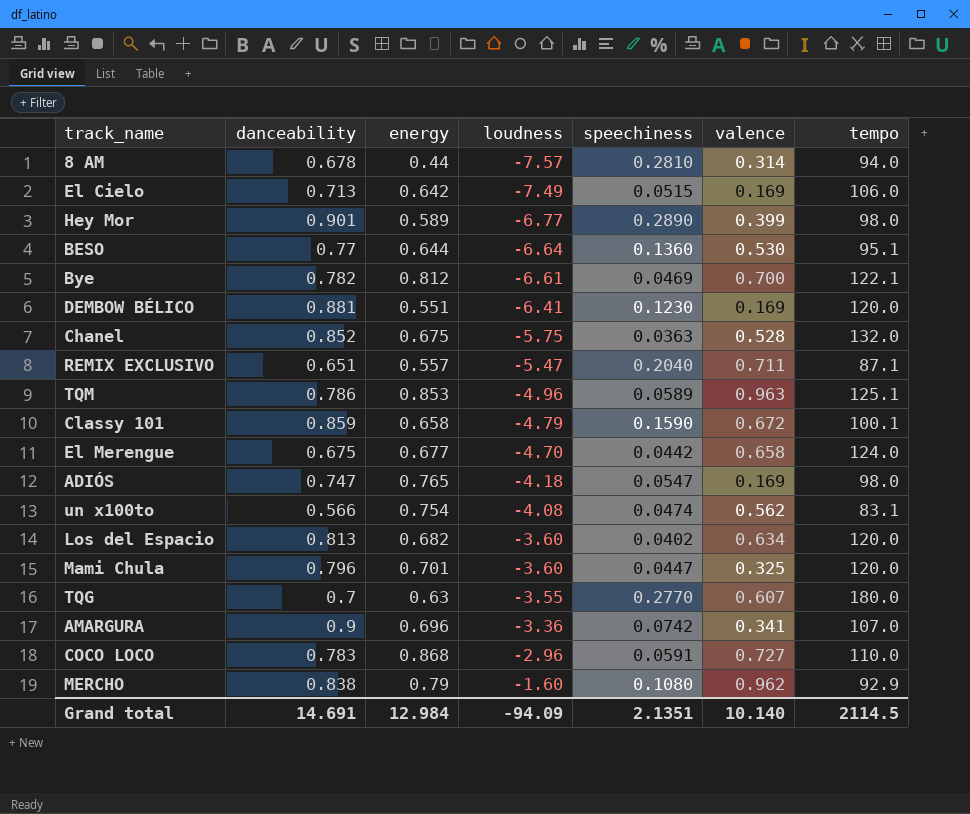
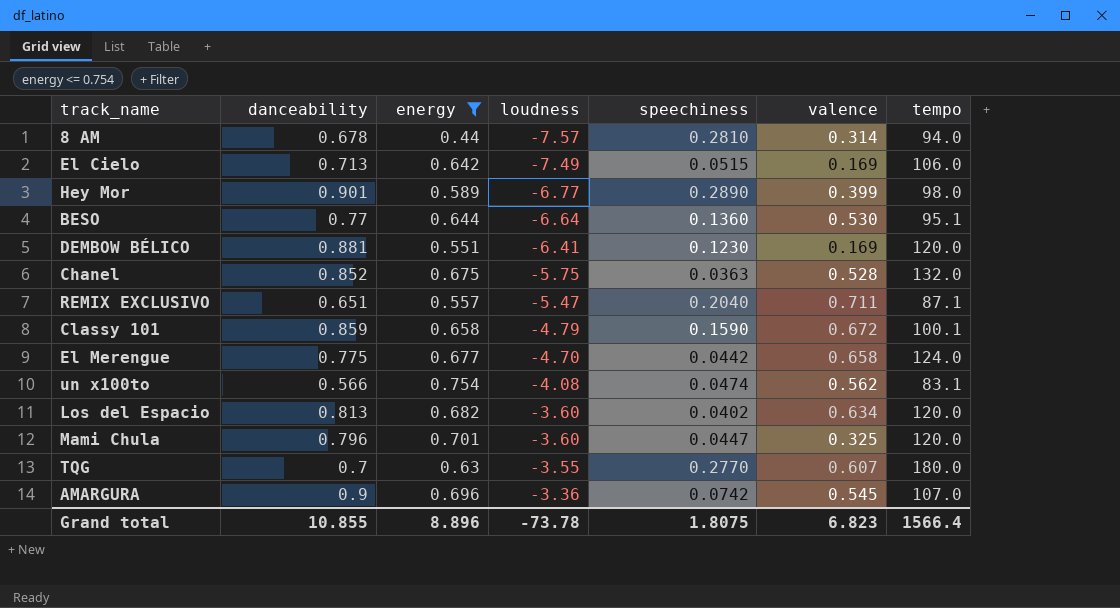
filter: none -> energy <= 0.754
El Merengue | danceability: 0.675 -> 0.775
AMARGURA | valence: 0.341 -> 0.545
Grand total | danceability: 14.691 -> 10.855
Grand total | energy: 12.984 -> 8.896
Grand total | loudness: -94.09 -> -73.78
Grand total | speechiness: 2.1351 -> 1.8075
Grand total | valence: 10.140 -> 6.823
Grand total | tempo: 2114.5 -> 1566.4

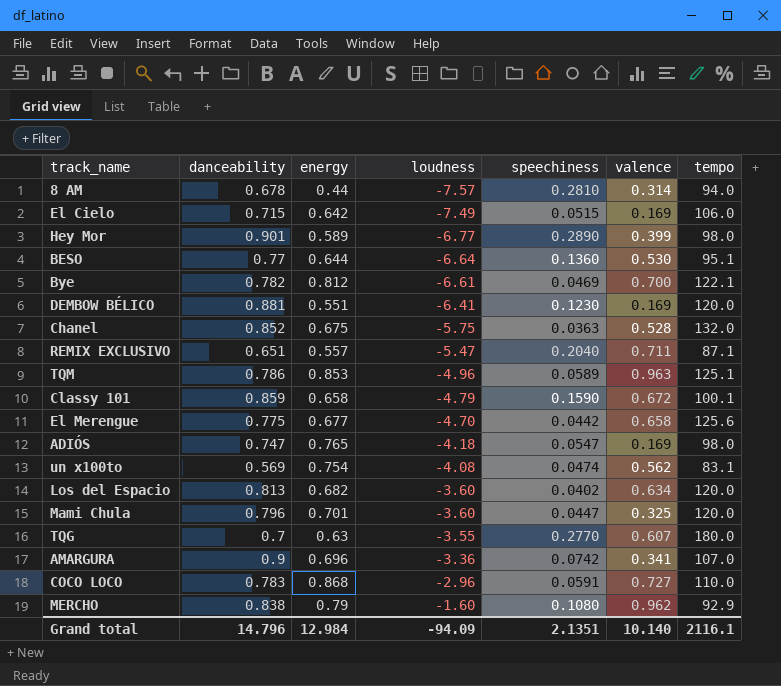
filter: energy <= 0.754 -> none
El Cielo | danceability: 0.713 -> 0.715
El Merengue | tempo: 124.0 -> 125.6
un x100to | danceability: 0.566 -> 0.569
AMARGURA | valence: 0.545 -> 0.341
Grand total | danceability: 10.855 -> 14.796
Grand total | energy: 8.896 -> 12.984
Grand total | loudness: -73.78 -> -94.09
Grand total | speechiness: 1.8075 -> 2.1351
Grand total | valence: 6.823 -> 10.140
Grand total | tempo: 1566.4 -> 2116.1

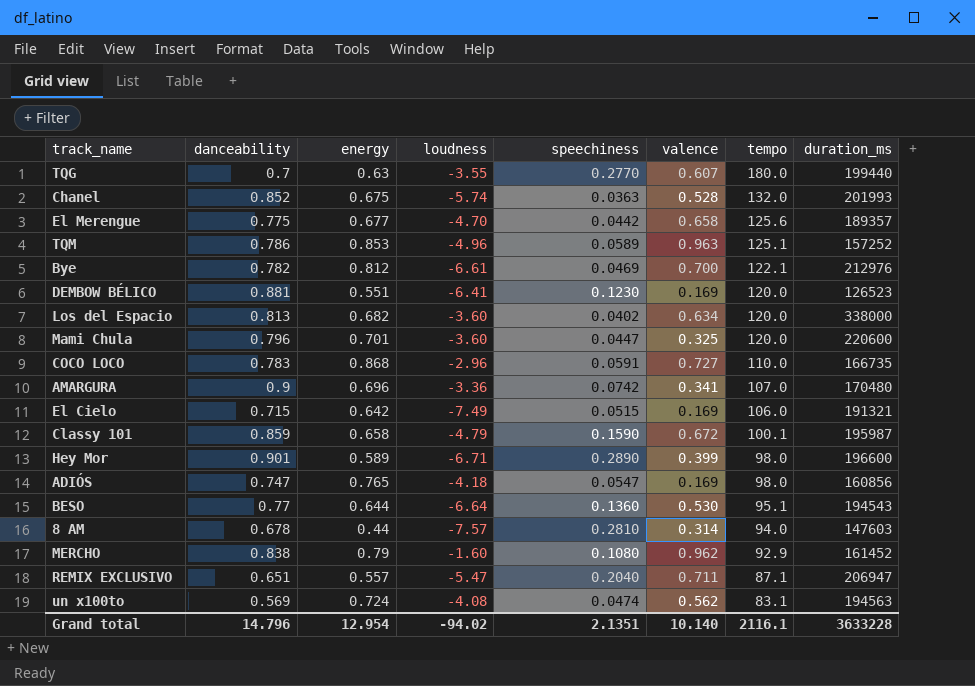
row order: loudness ascending -> tempo descending
column duration_ms | position: none -> 8
Chanel | loudness: -5.75 -> -5.74
Hey Mor | loudness: -6.77 -> -6.71
un x100to | energy: 0.754 -> 0.724
Grand total | energy: 12.984 -> 12.954
Grand total | loudness: -94.09 -> -94.02

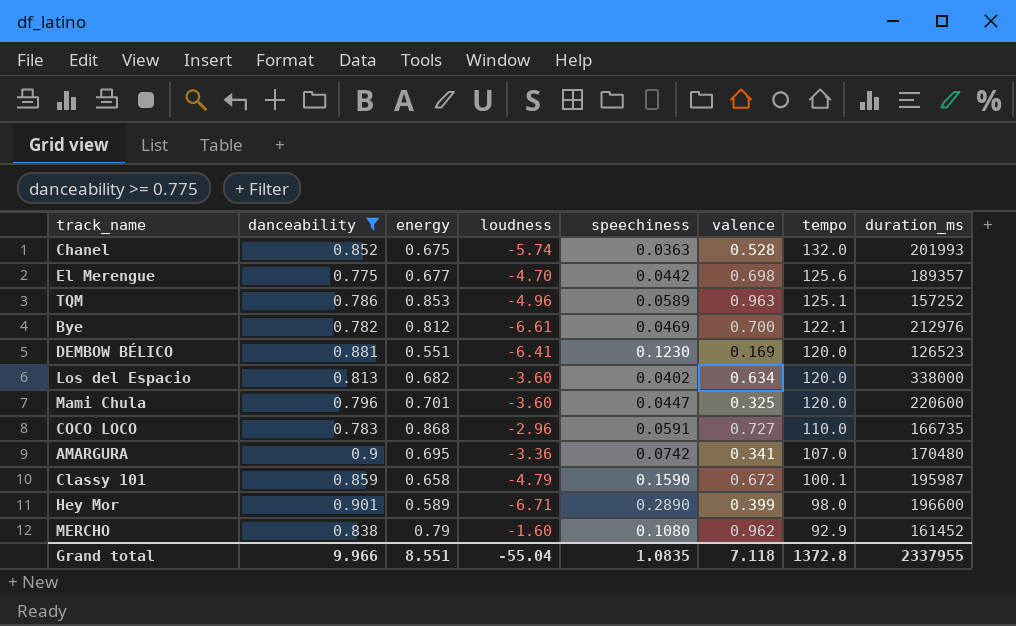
filter: none -> danceability >= 0.775
El Merengue | valence: 0.658 -> 0.698
AMARGURA | energy: 0.696 -> 0.695
Grand total | danceability: 14.796 -> 9.966
Grand total | energy: 12.954 -> 8.551
Grand total | loudness: -94.02 -> -55.04
Grand total | speechiness: 2.1351 -> 1.0835
Grand total | valence: 10.140 -> 7.118
Grand total | tempo: 2116.1 -> 1372.8
Grand total | duration_ms: 3633228 -> 2337955

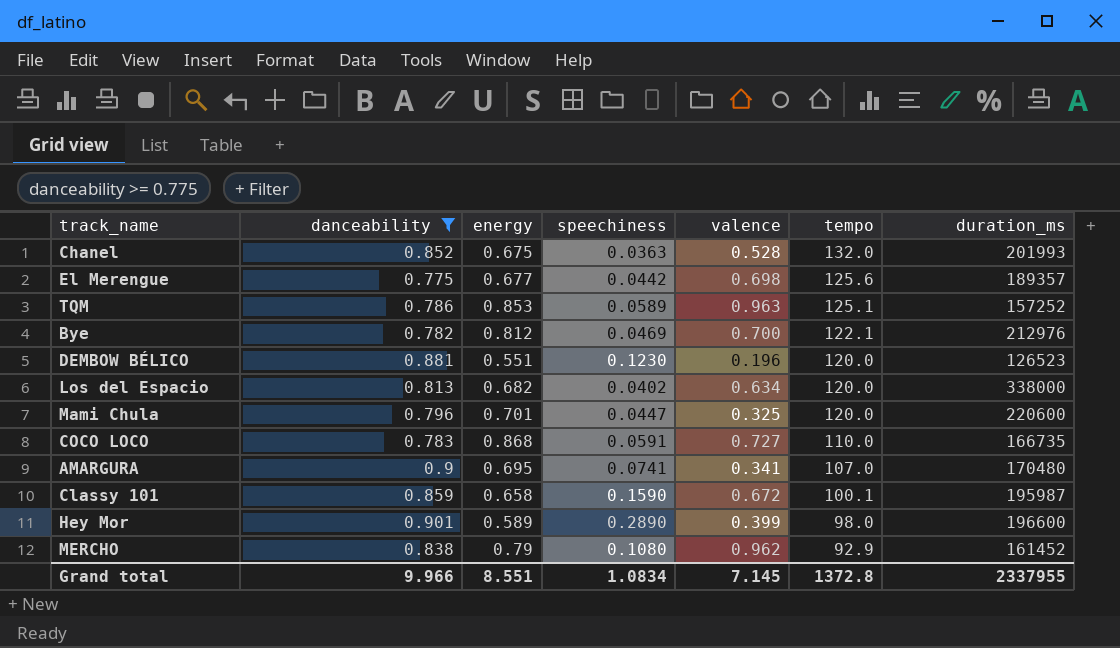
column loudness | position: 4 -> none
DEMBOW BÉLICO | valence: 0.169 -> 0.196
AMARGURA | speechiness: 0.0742 -> 0.0741
Grand total | speechiness: 1.0835 -> 1.0834
Grand total | valence: 7.118 -> 7.145

